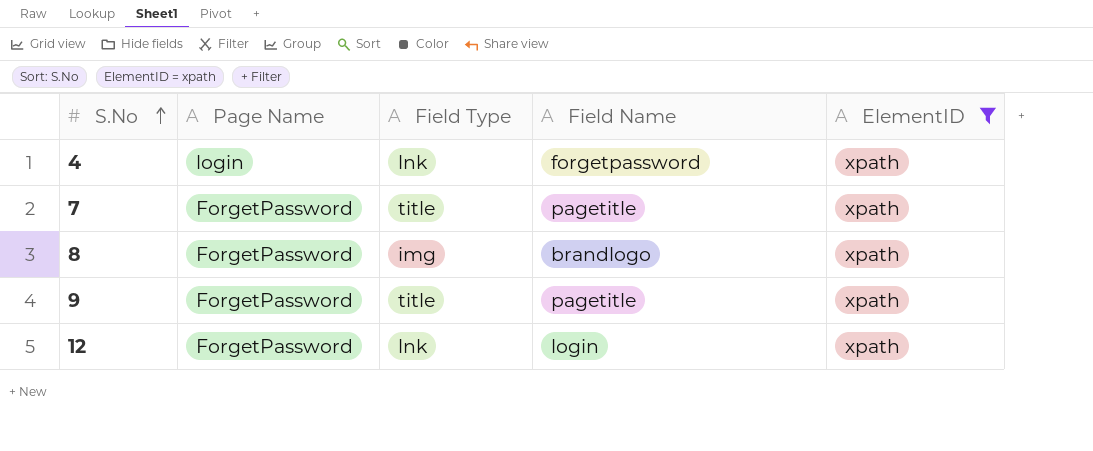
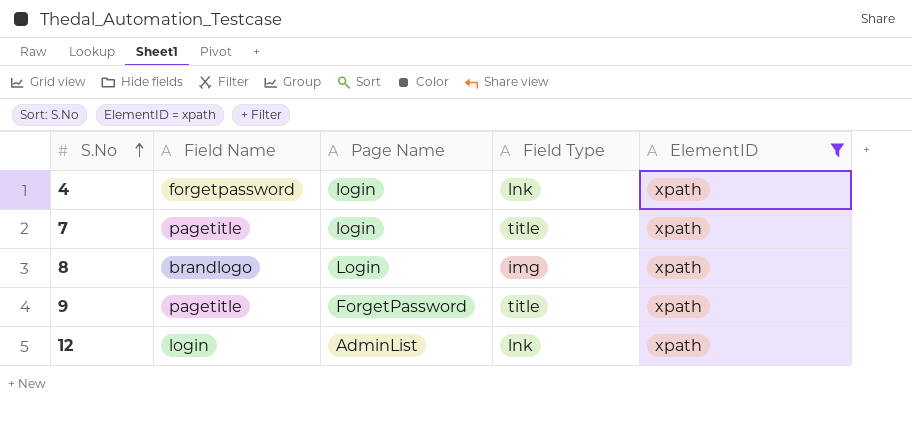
column Field Name | position: 4 -> 2
7 | Page Name: ForgetPassword -> login
8 | Page Name: ForgetPassword -> Login
12 | Page Name: ForgetPassword -> AdminList

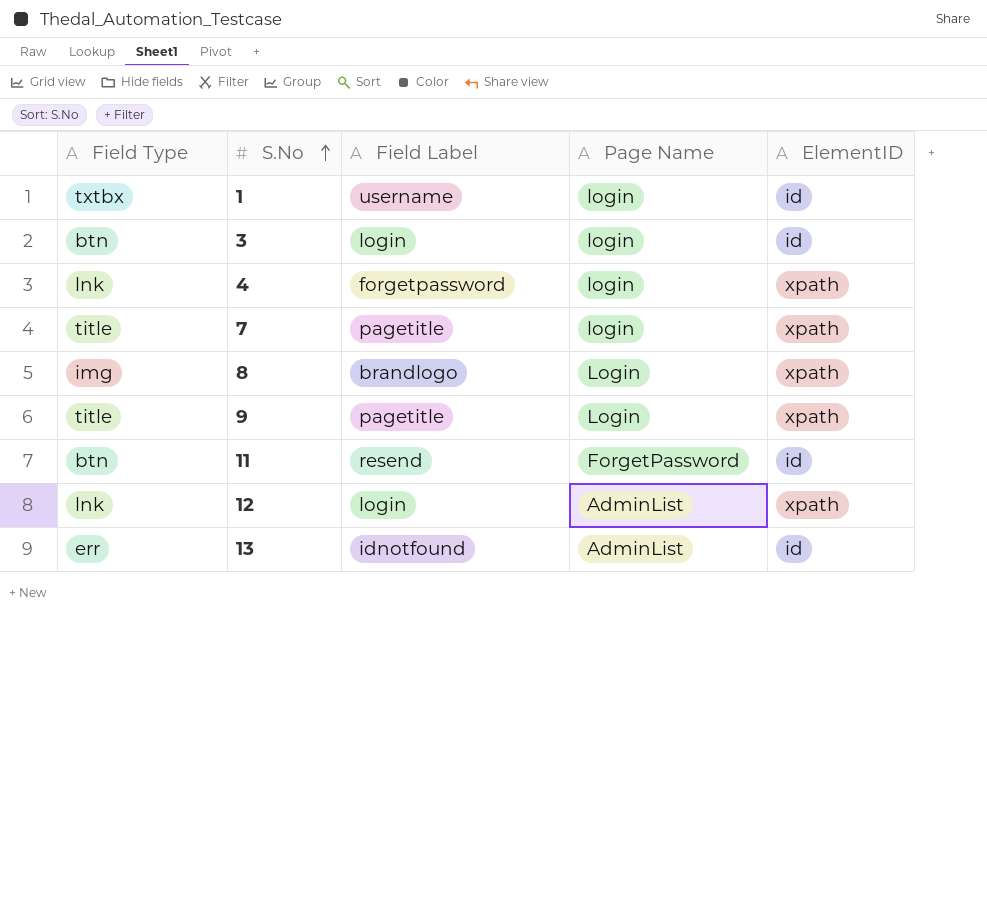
filter: ElementID = xpath -> none
column Field Type | position: 4 -> 1
column name: Field Name -> Field Label
9 | Page Name: ForgetPassword -> Login

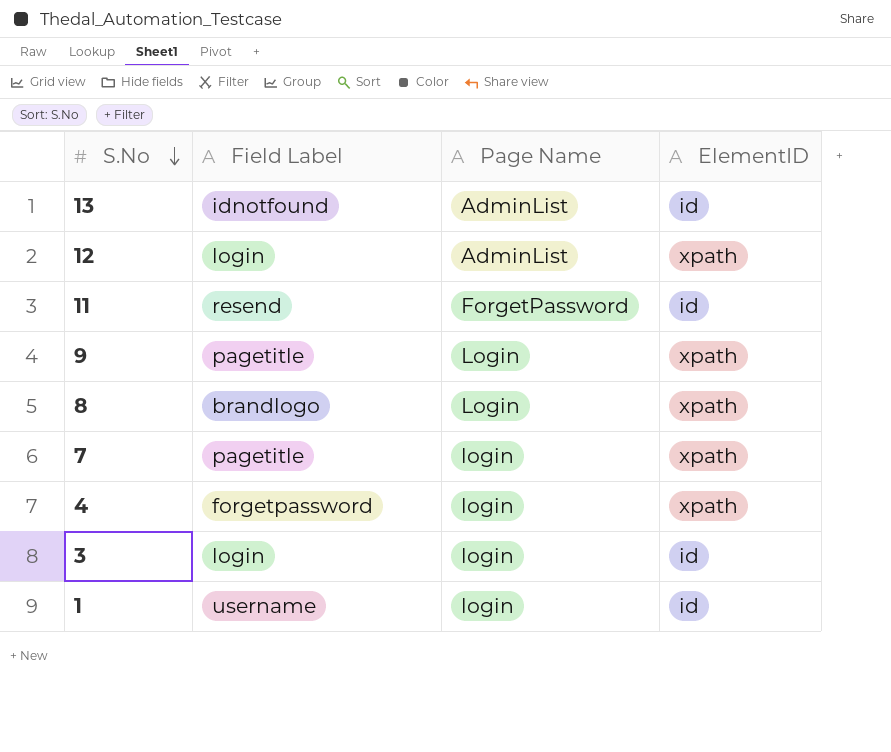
row order: S.No ascending -> S.No descending
column Field Type | position: 1 -> none

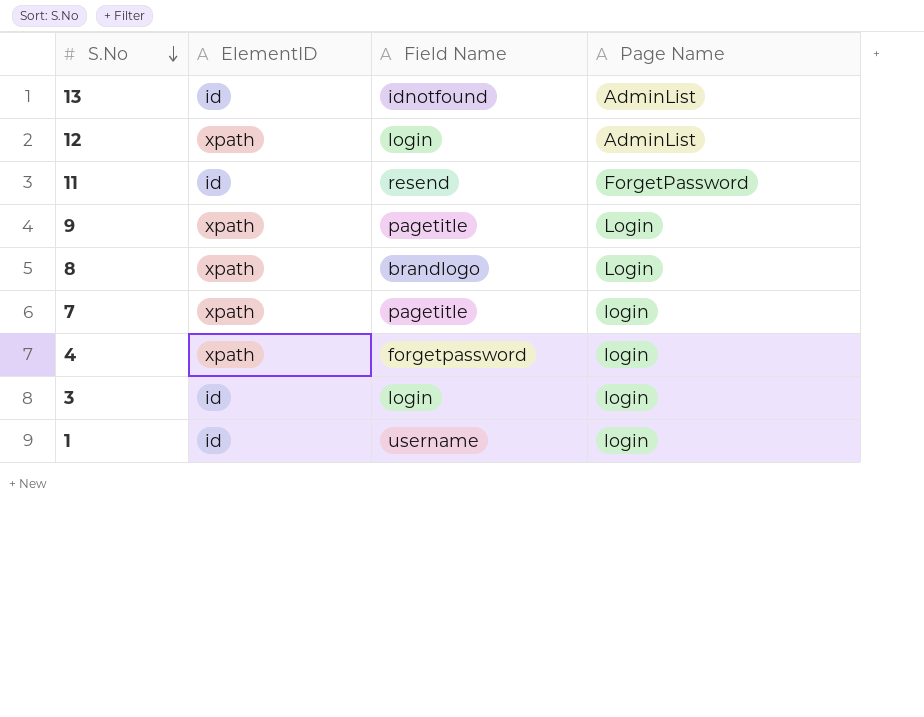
column ElementID | position: 4 -> 2
column name: Field Label -> Field Name

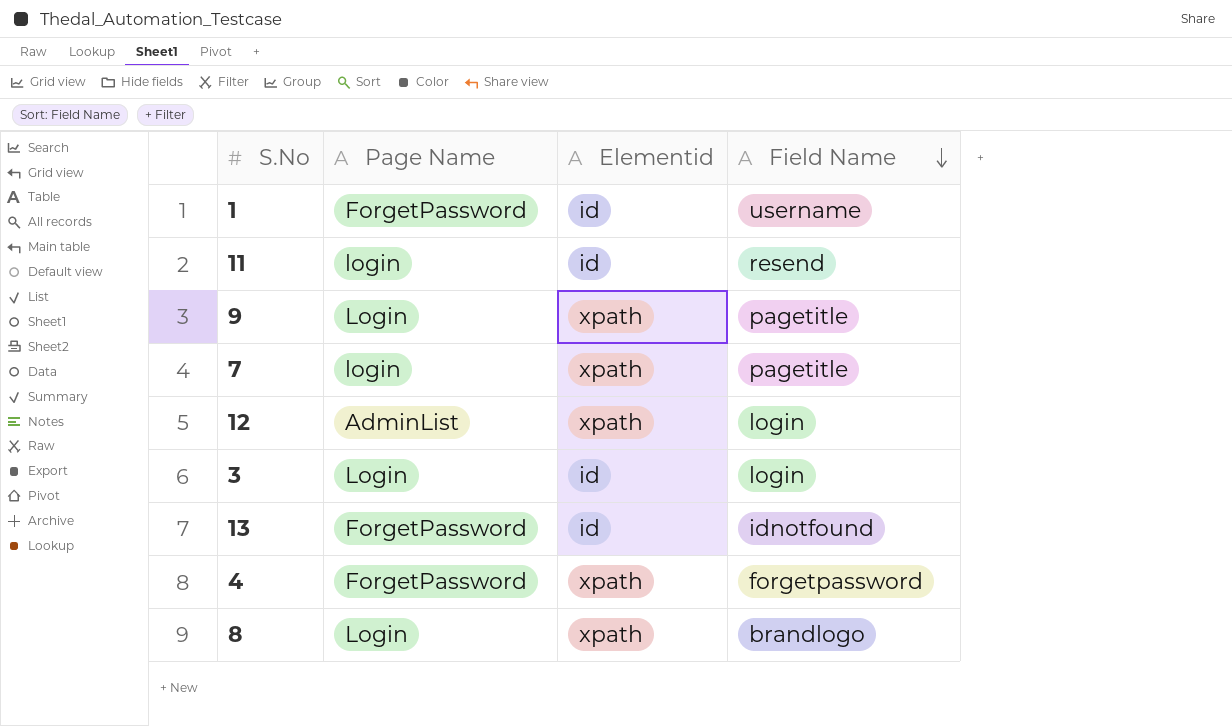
row order: S.No descending -> Field Name descending
column Page Name | position: 4 -> 2
column name: ElementID -> Elementid
1 | Page Name: login -> ForgetPassword
11 | Page Name: ForgetPassword -> login
3 | Page Name: login -> Login
13 | Page Name: AdminList -> ForgetPassword
4 | Page Name: login -> ForgetPassword

